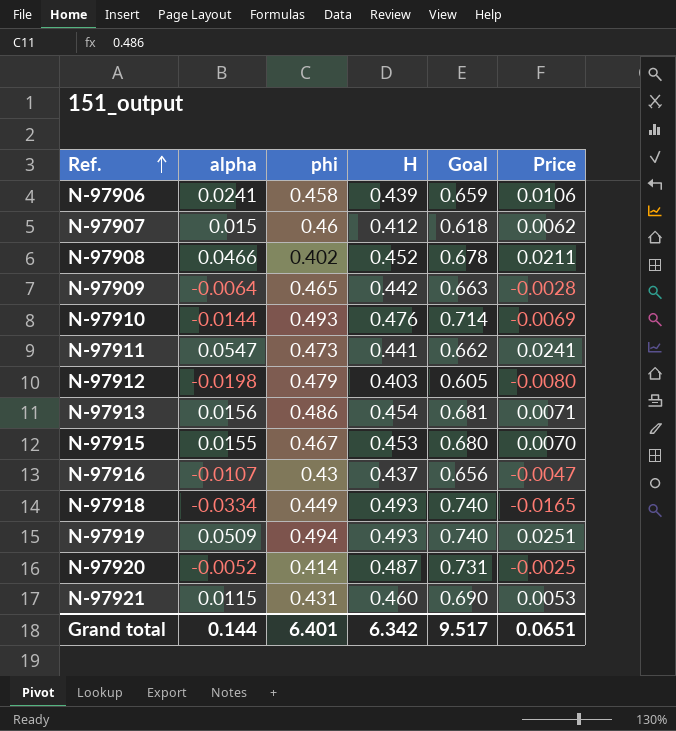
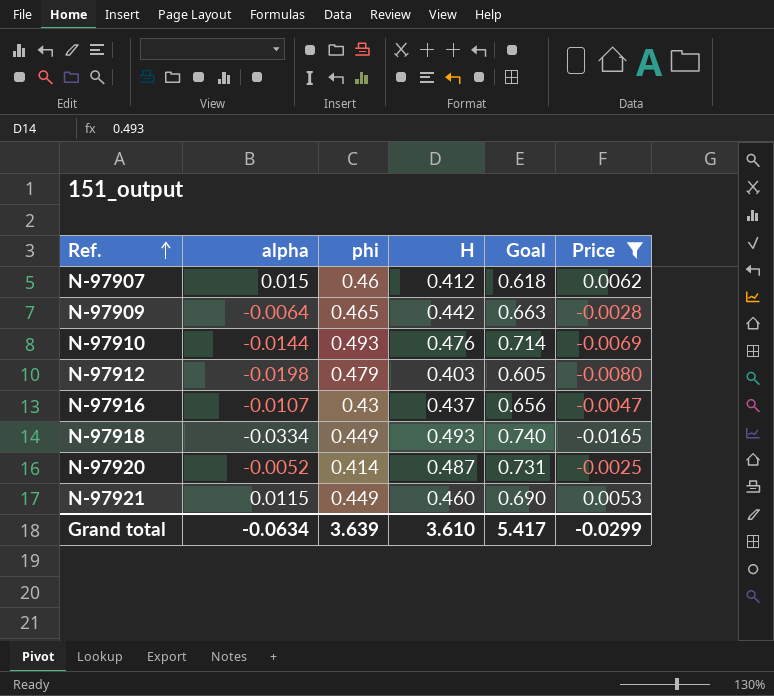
filter: none -> Price <= 0.0062
N-97921 | phi: 0.431 -> 0.449
Grand total | alpha: 0.144 -> -0.0634
Grand total | phi: 6.401 -> 3.639
Grand total | H: 6.342 -> 3.610
Grand total | Goal: 9.517 -> 5.417
Grand total | Price: 0.0651 -> -0.0299

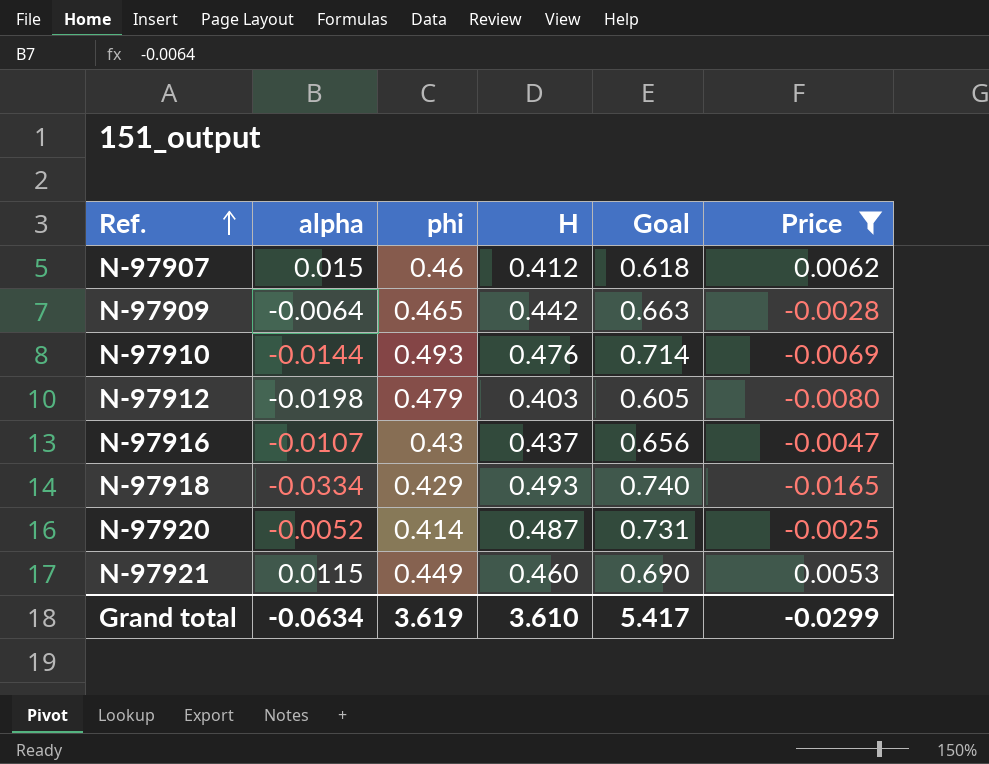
N-97918 | phi: 0.449 -> 0.429
Grand total | phi: 3.639 -> 3.619

